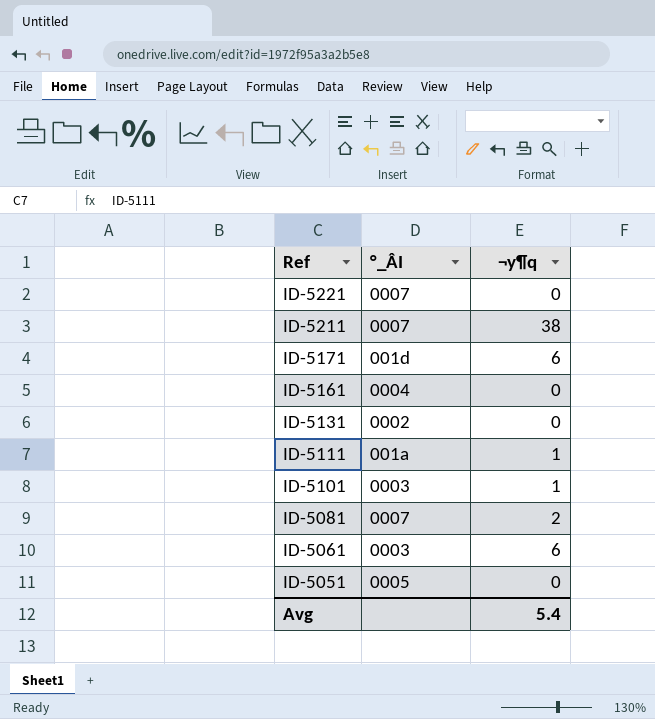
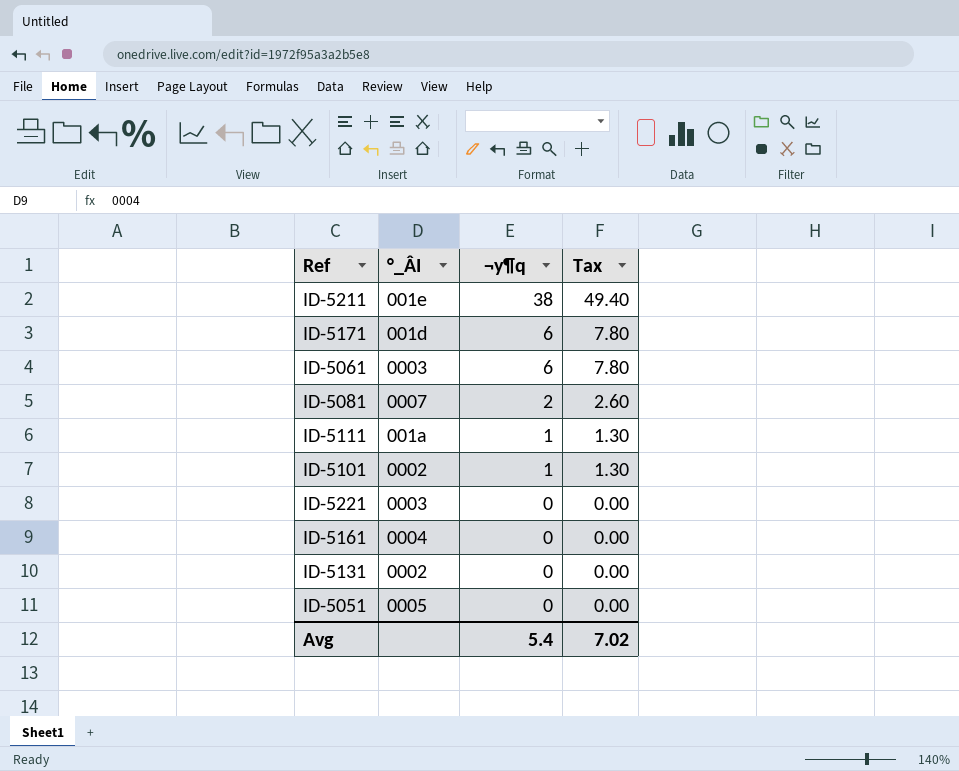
row order: Ref descending -> ¬y¶q descending
column Tax | formula: none -> [¬y¶q] * 1.3
ID-5211 | °_ÂI: 0007 -> 001e
ID-5101 | °_ÂI: 0003 -> 0002
ID-5221 | °_ÂI: 0007 -> 0003

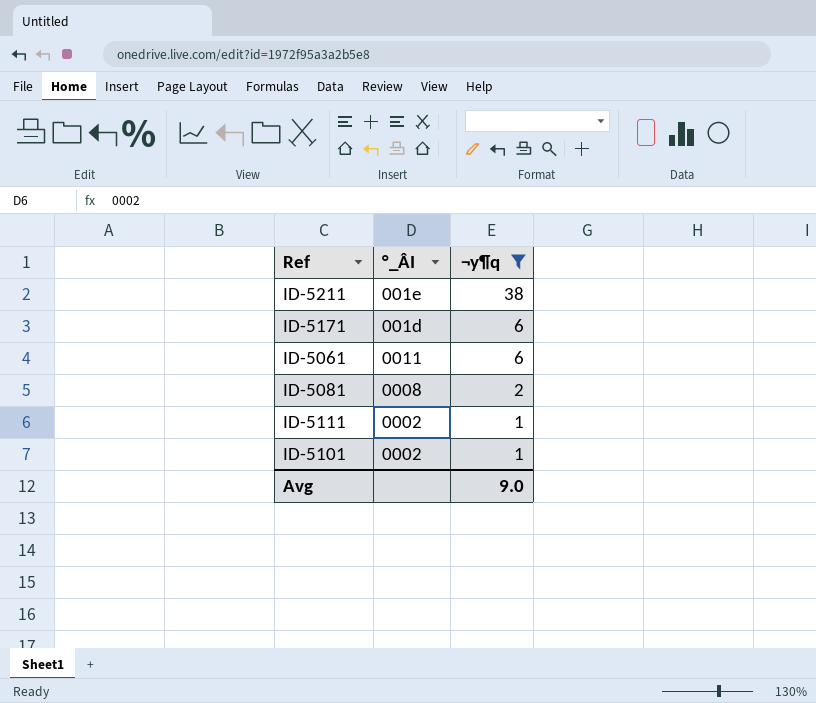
filter: none -> ¬y¶q != 0
column Tax | formula: [¬y¶q] * 1.3 -> none
ID-5061 | °_ÂI: 0003 -> 0011
ID-5081 | °_ÂI: 0007 -> 0008
ID-5111 | °_ÂI: 001a -> 0002
Avg | ¬y¶q: 5.4 -> 9.0

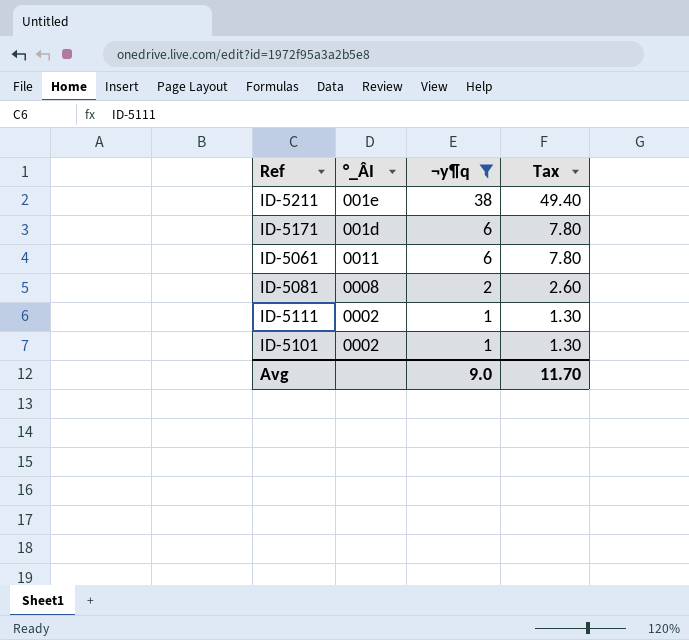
column Tax | formula: none -> [¬y¶q] * 1.3

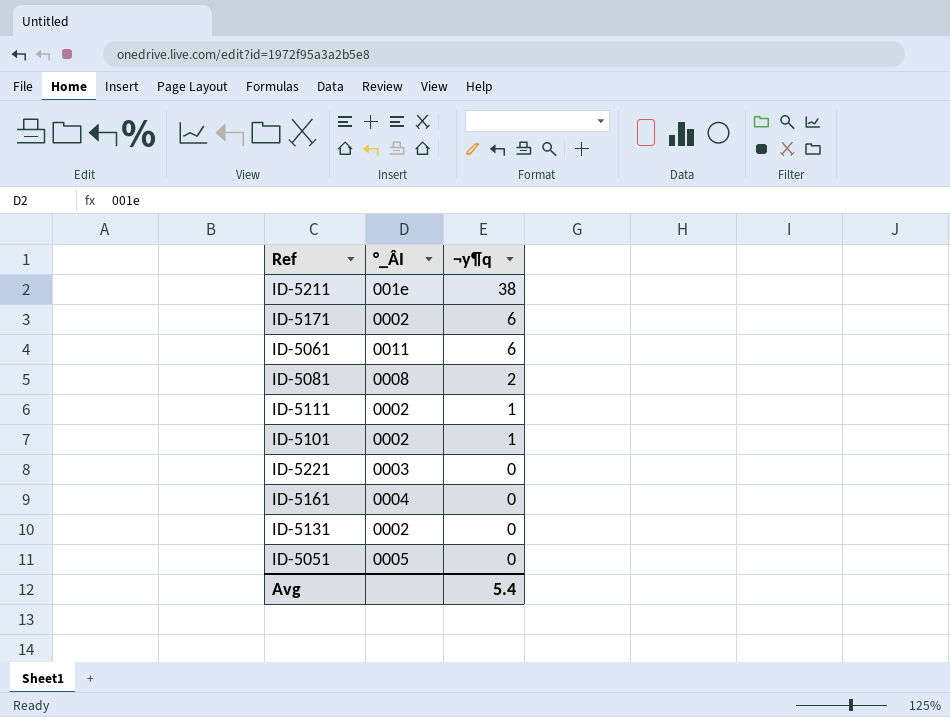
filter: ¬y¶q != 0 -> none
column Tax | formula: [¬y¶q] * 1.3 -> none
ID-5171 | °_ÂI: 001d -> 0002
Avg | ¬y¶q: 9.0 -> 5.4

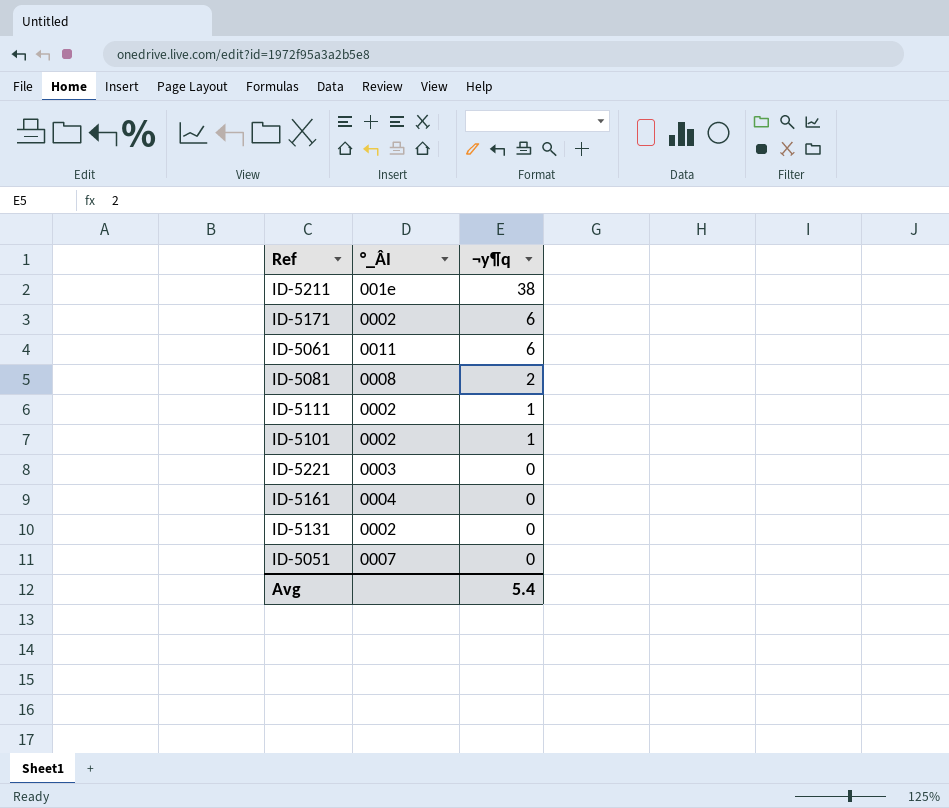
ID-5051 | °_ÂI: 0005 -> 0007

